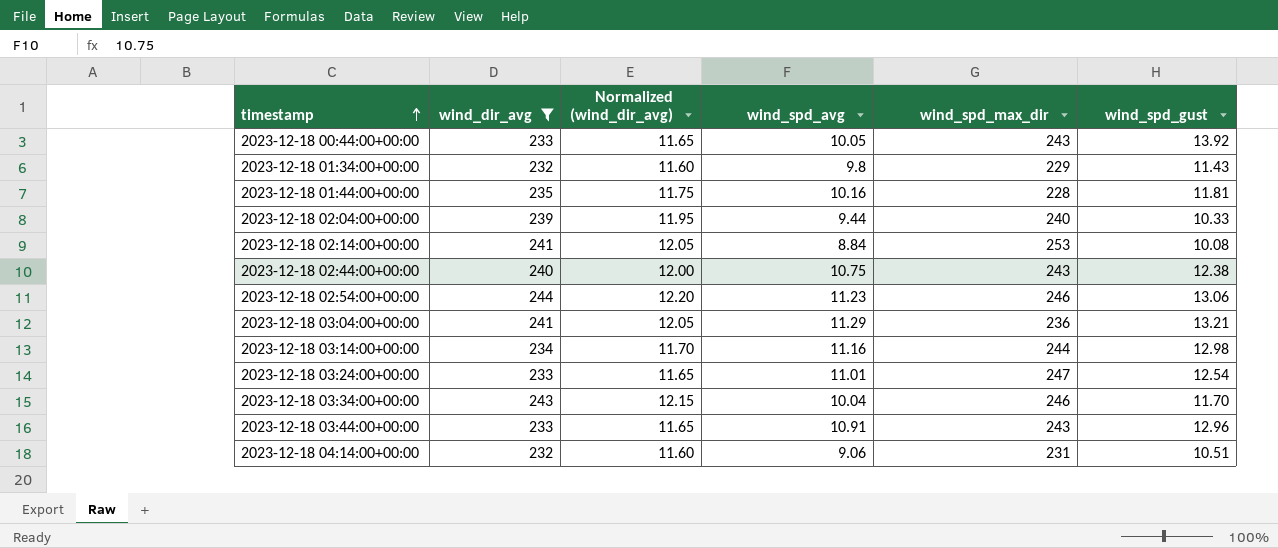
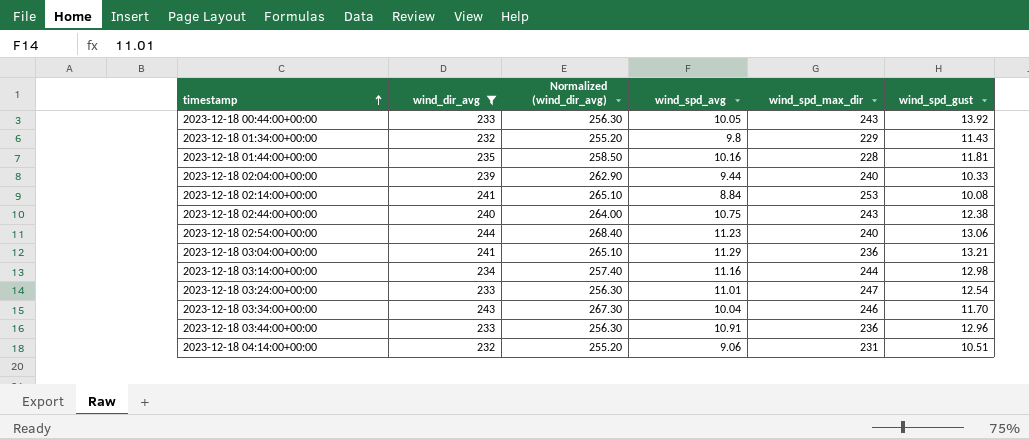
column Normalized (wind_dir_avg) | formula: [wind_dir_avg] * 0.05 -> [wind_dir_avg] * 1.1
2023-12-18 02:54:00+00:00 | wind_spd_max_dir: 246 -> 240
2023-12-18 03:44:00+00:00 | wind_spd_max_dir: 243 -> 236

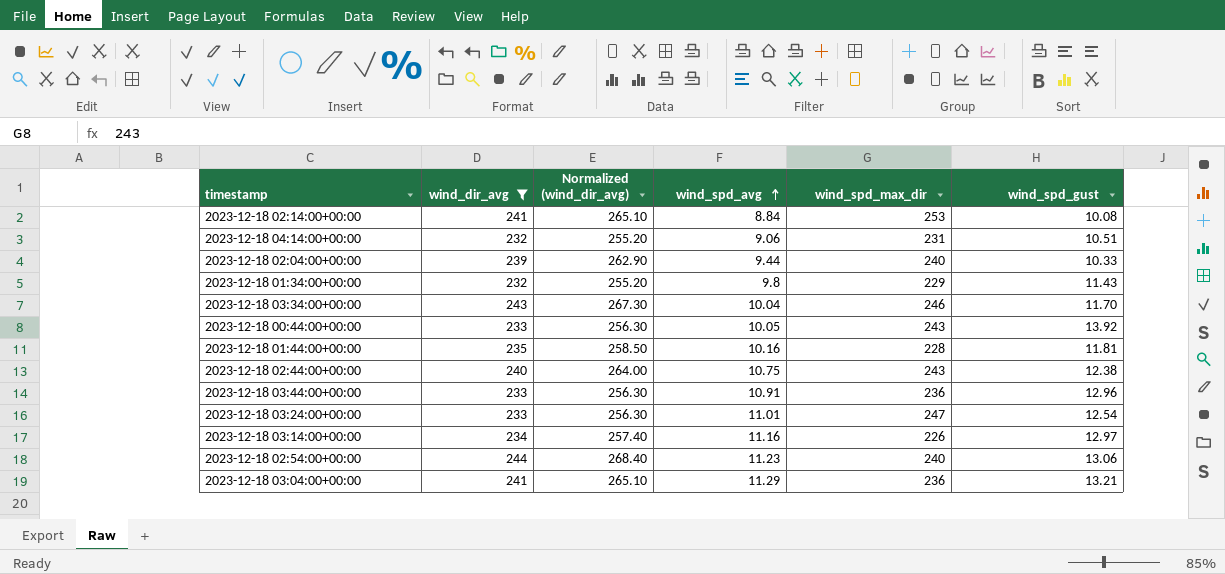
row order: timestamp ascending -> wind_spd_avg ascending
2023-12-18 03:14:00+00:00 | wind_spd_max_dir: 244 -> 226
2023-12-18 03:14:00+00:00 | wind_spd_gust: 12.98 -> 12.97

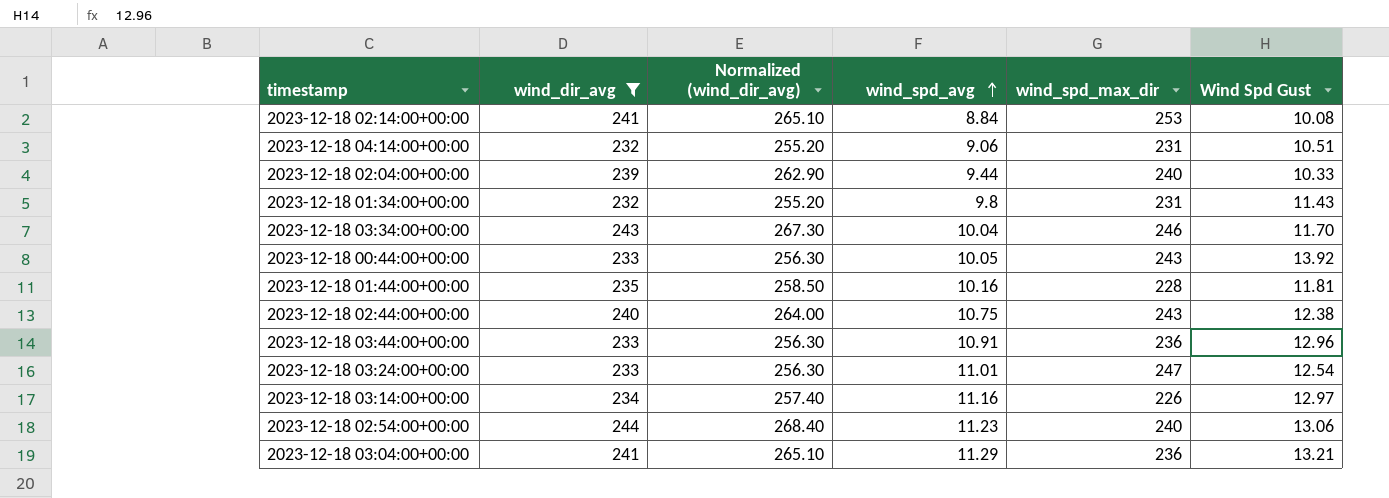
column name: wind_spd_gust -> Wind Spd Gust
2023-12-18 01:34:00+00:00 | wind_spd_max_dir: 229 -> 231

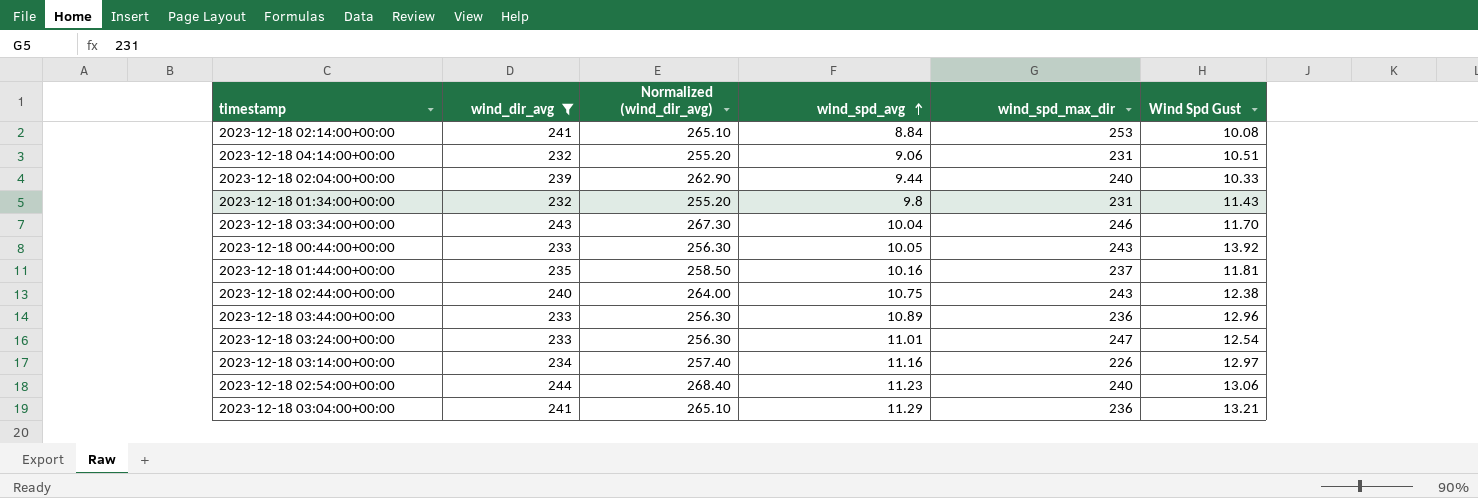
2023-12-18 01:44:00+00:00 | wind_spd_max_dir: 228 -> 237
2023-12-18 03:44:00+00:00 | wind_spd_avg: 10.91 -> 10.89

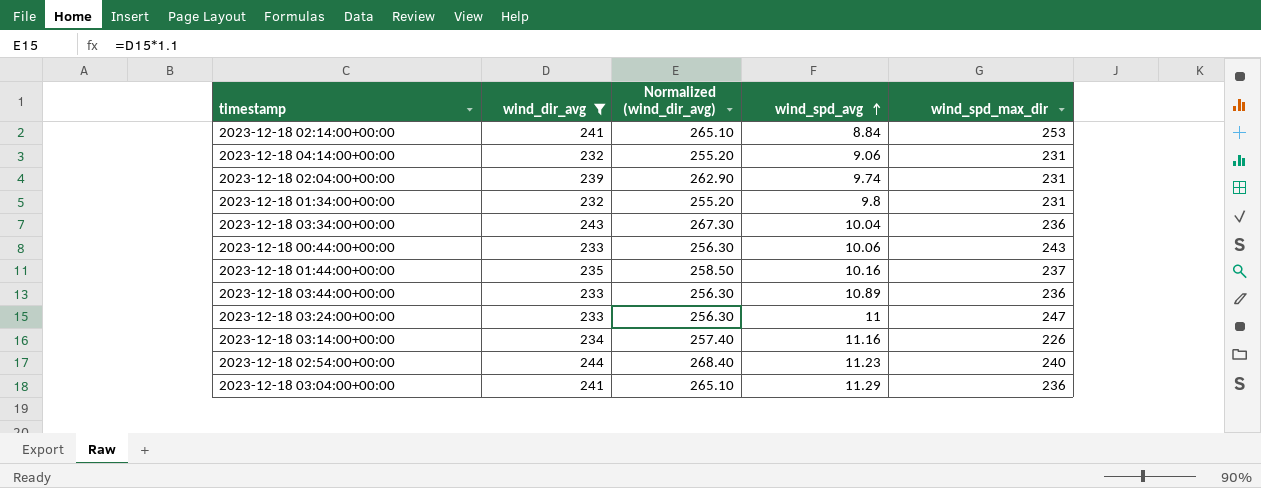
column Wind Spd Gust | position: 6 -> none
row 2023-12-18 02:44:00+00:00: 240 | 264.00 | 10.75 | 243 | 12.38 -> none
2023-12-18 02:04:00+00:00 | wind_spd_avg: 9.44 -> 9.74
2023-12-18 02:04:00+00:00 | wind_spd_max_dir: 240 -> 231
2023-12-18 03:34:00+00:00 | wind_spd_max_dir: 246 -> 236
2023-12-18 00:44:00+00:00 | wind_spd_avg: 10.05 -> 10.06
2023-12-18 03:24:00+00:00 | wind_spd_avg: 11.01 -> 11

